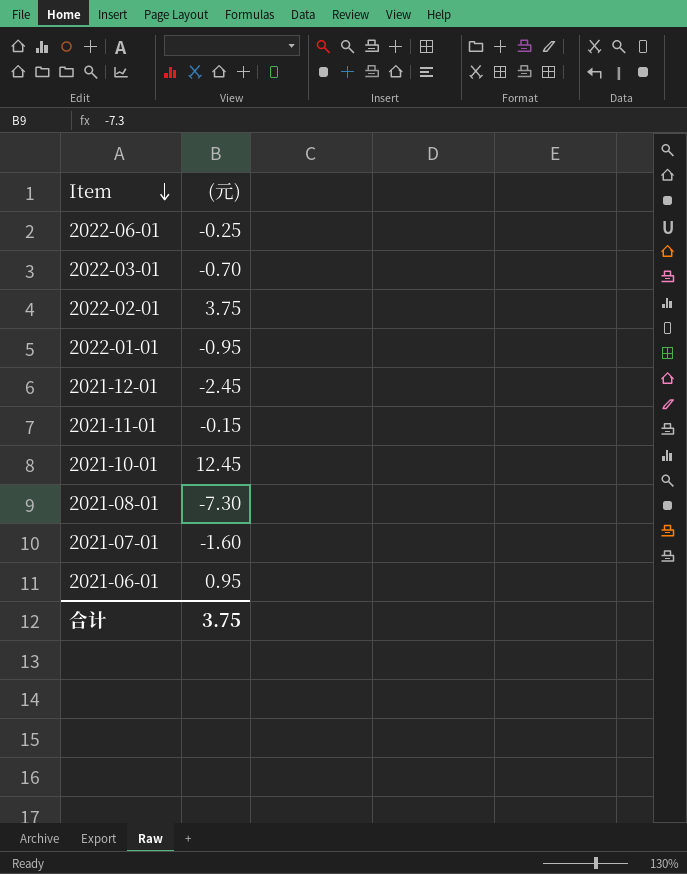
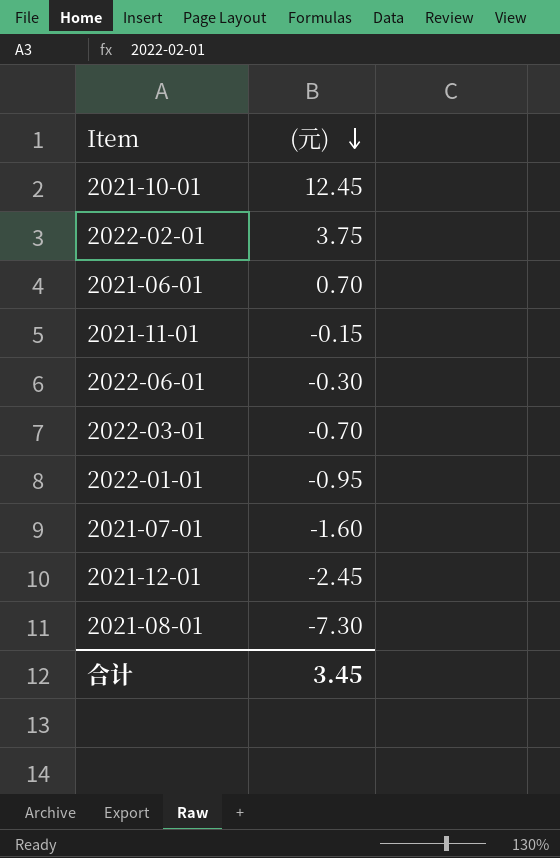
row order: Item descending -> (元) descending
2021-06-01 | (元): 0.95 -> 0.70
2022-06-01 | (元): -0.25 -> -0.30
合计 | (元): 3.75 -> 3.45

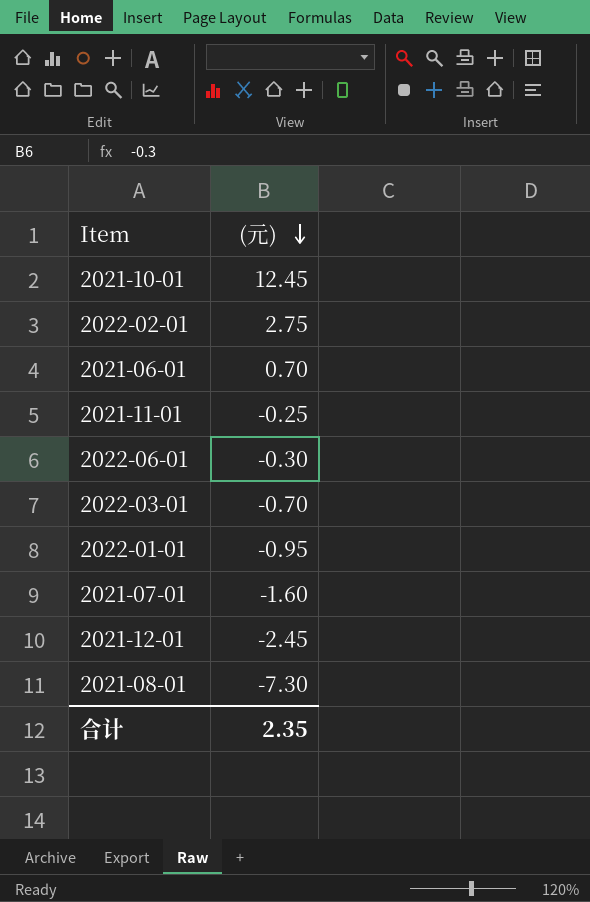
2022-02-01 | (元): 3.75 -> 2.75
2021-11-01 | (元): -0.15 -> -0.25
合计 | (元): 3.45 -> 2.35

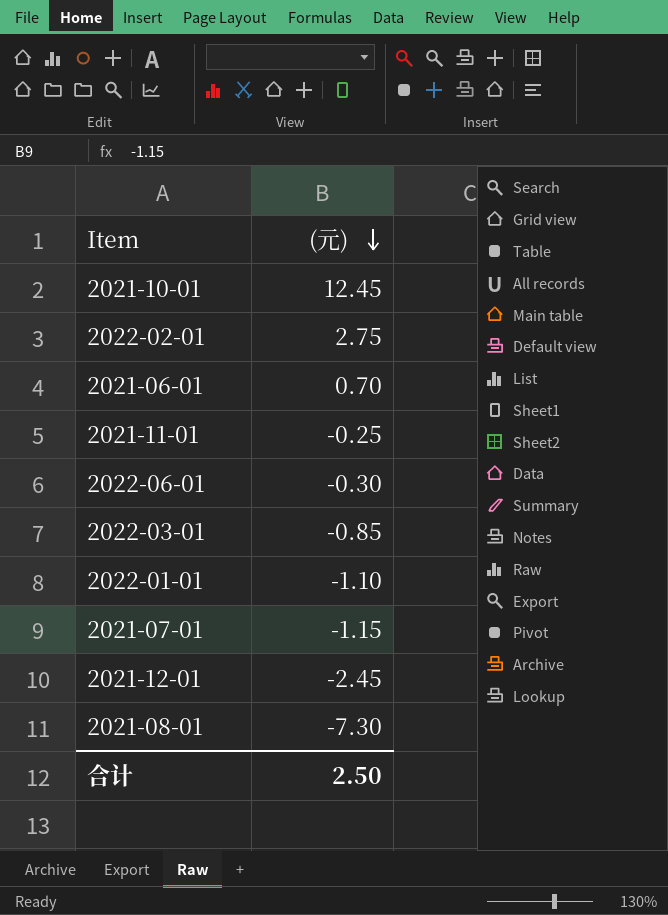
2022-03-01 | (元): -0.70 -> -0.85
2022-01-01 | (元): -0.95 -> -1.10
2021-07-01 | (元): -1.60 -> -1.15
合计 | (元): 2.35 -> 2.50

